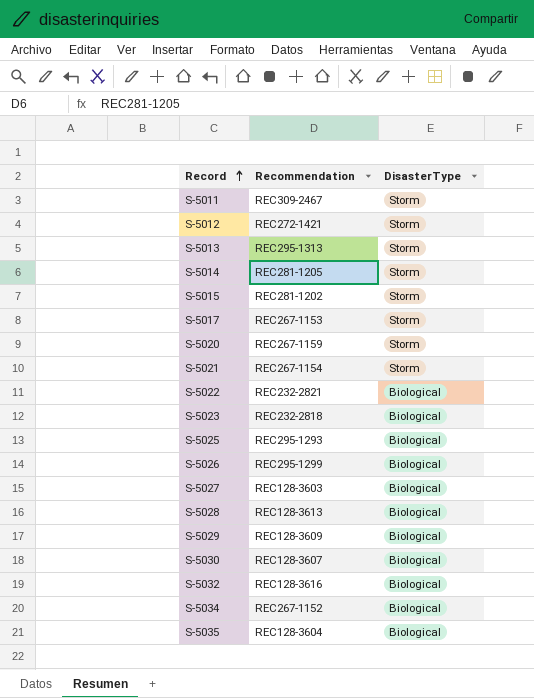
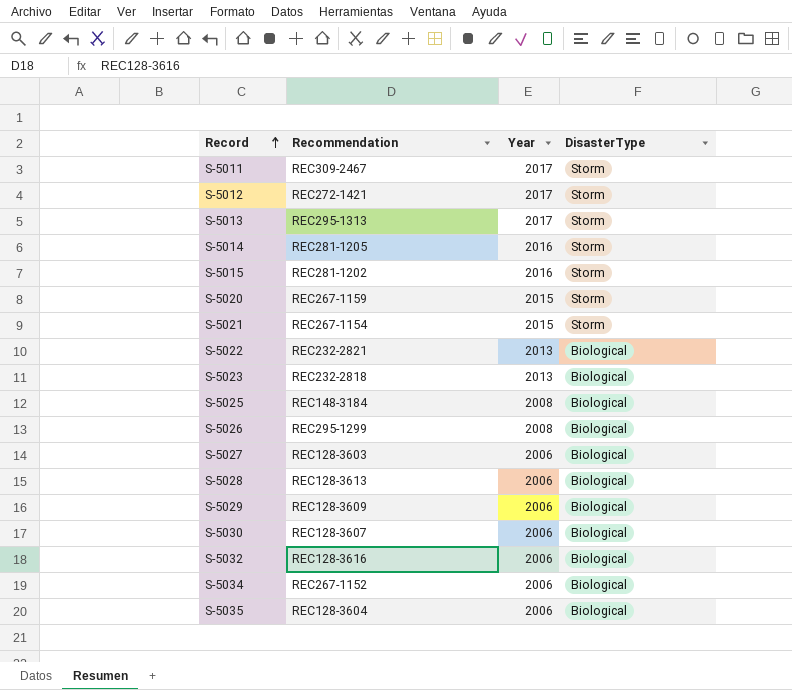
column Year | position: none -> 3
row S-5017: REC267-1153 | Storm -> none
S-5025 | Recommendation: REC295-1293 -> REC148-3184

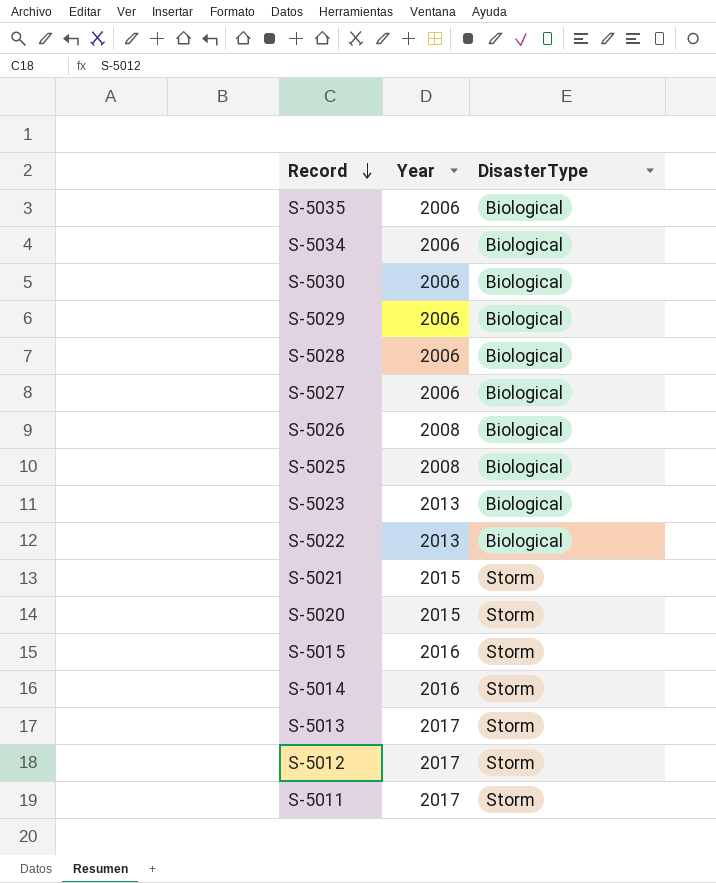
row order: Record ascending -> Record descending
column Recommendation | position: 2 -> none
row S-5032: REC128-3616 | 2006 | Biological -> none

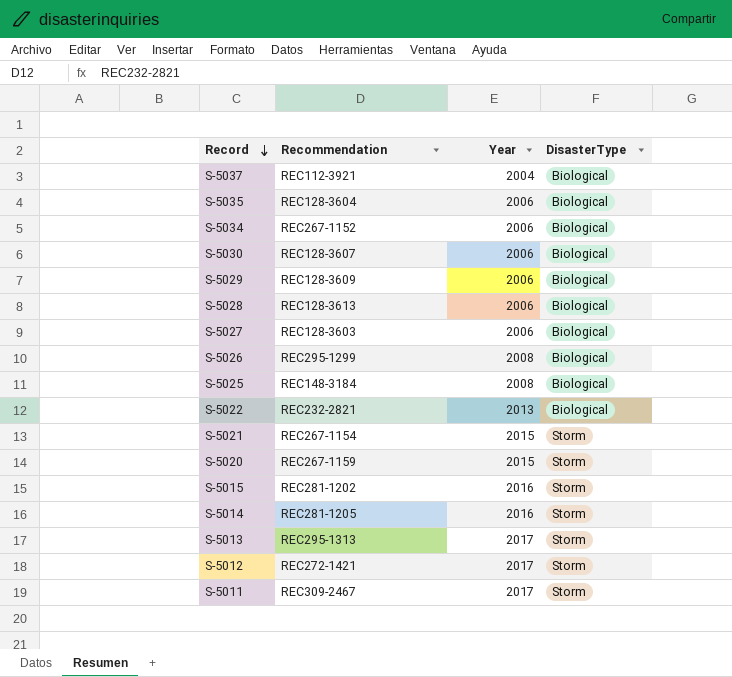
column Recommendation | position: none -> 2
row S-5023: 2013 | Biological -> none
row S-5037: none -> REC112-3921 | 2004 | Biological

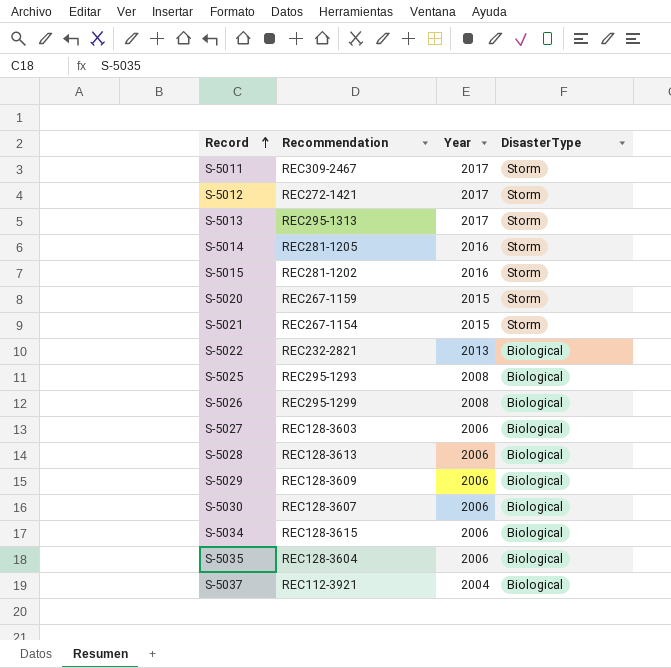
row order: Record descending -> Record ascending
S-5025 | Recommendation: REC148-3184 -> REC295-1293
S-5034 | Recommendation: REC267-1152 -> REC128-3615

